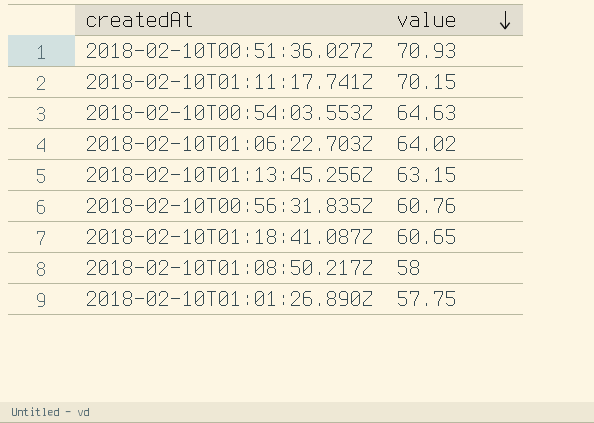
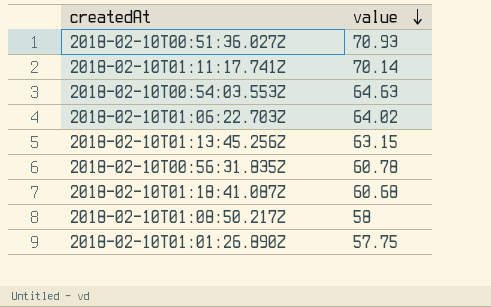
2018-02-10T01:11:17.741Z | value: 70.15 -> 70.14
2018-02-10T00:56:31.835Z | value: 60.76 -> 60.78
2018-02-10T01:18:41.087Z | value: 60.65 -> 60.68

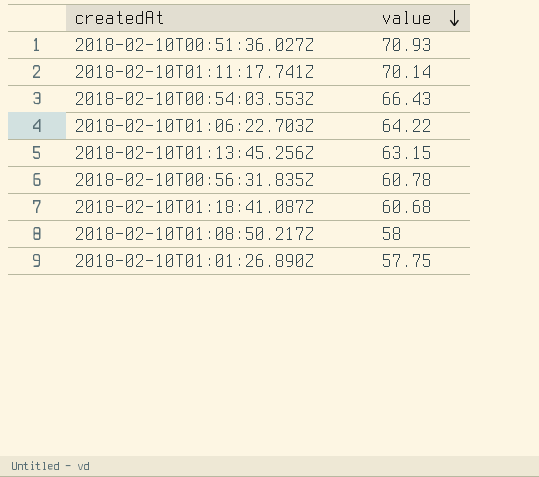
2018-02-10T00:54:03.553Z | value: 64.63 -> 66.43
2018-02-10T01:06:22.703Z | value: 64.02 -> 64.22

